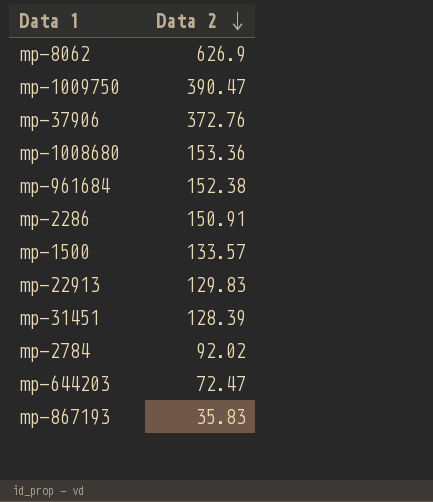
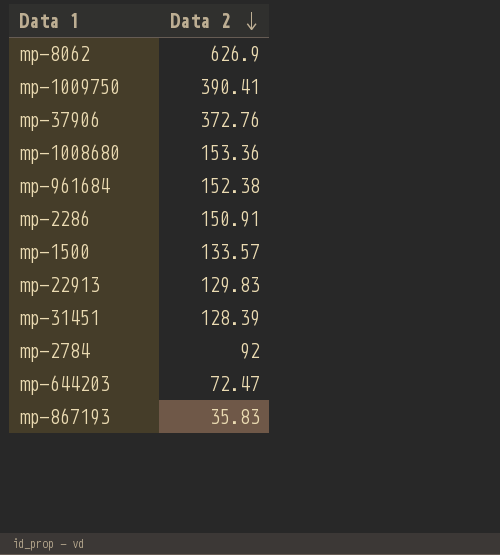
mp-1009750 | Data 2: 390.47 -> 390.41
mp-2784 | Data 2: 92.02 -> 92

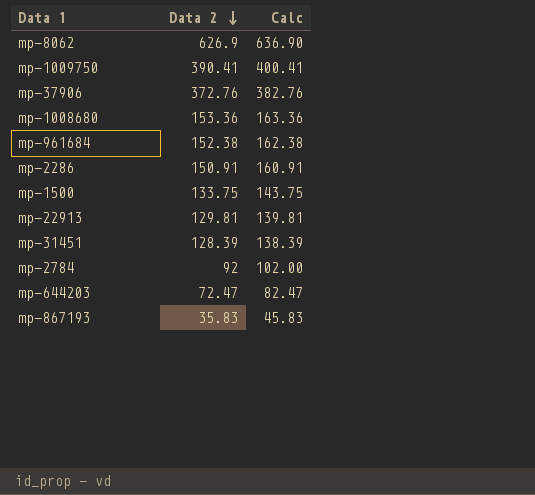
column Calc | formula: none -> [Data 2] + 10
mp-1500 | Data 2: 133.57 -> 133.75
mp-22913 | Data 2: 129.83 -> 129.81

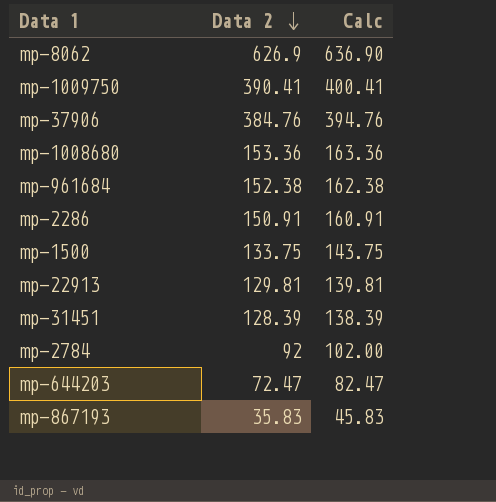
mp-37906 | Data 2: 372.76 -> 384.76
mp-37906 | Calc: 382.76 -> 394.76

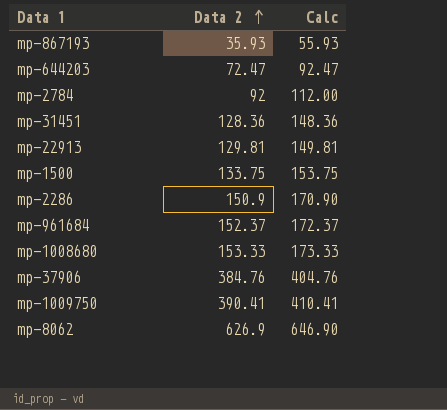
row order: Data 2 descending -> Data 2 ascending
column Calc | formula: [Data 2] + 10 -> [Data 2] + 20
mp-867193 | Data 2: 35.83 -> 35.93
mp-31451 | Data 2: 128.39 -> 128.36
mp-2286 | Data 2: 150.91 -> 150.9
mp-961684 | Data 2: 152.38 -> 152.37
mp-1008680 | Data 2: 153.36 -> 153.33

